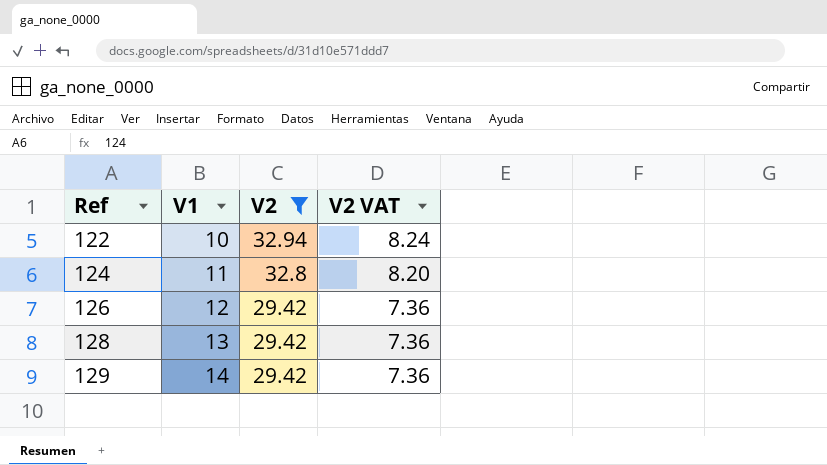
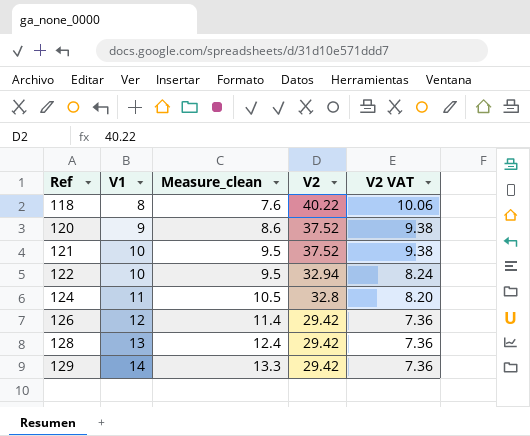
filter: V2 <= 32.94 -> none
column Measure_clean | formula: none -> [V1] * 0.95

